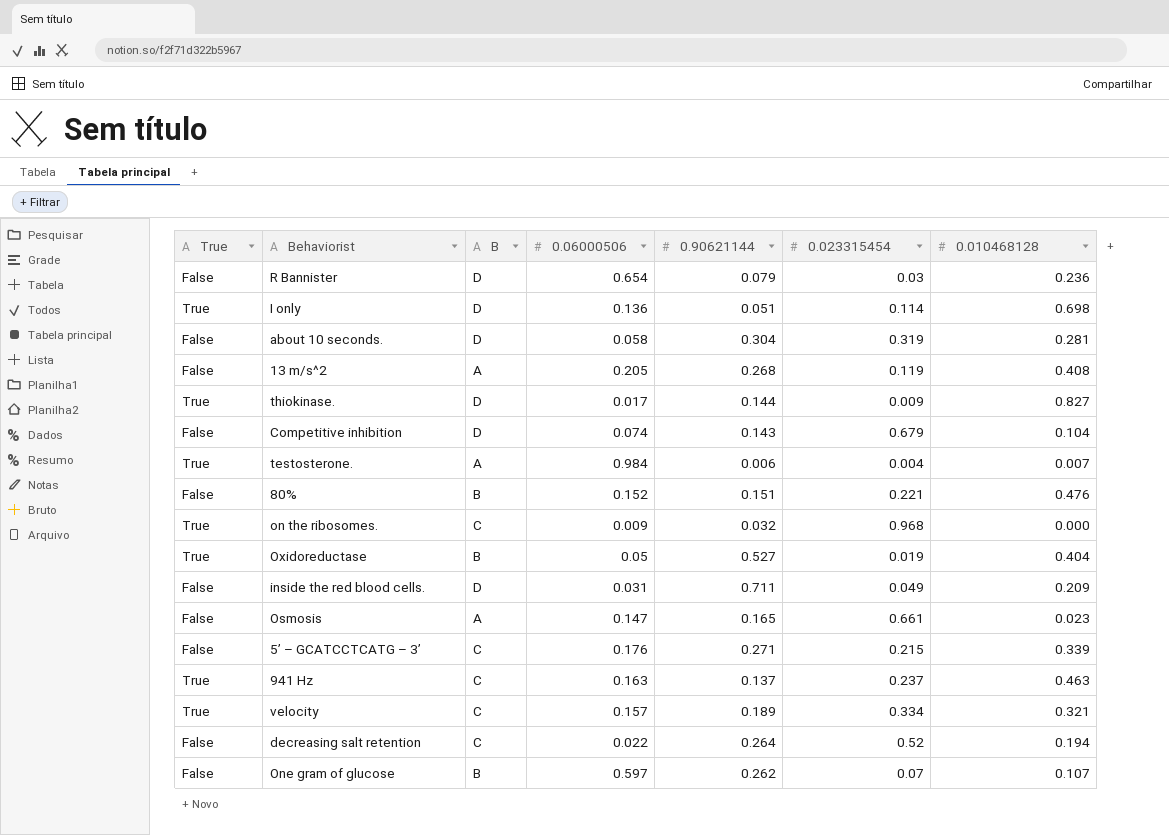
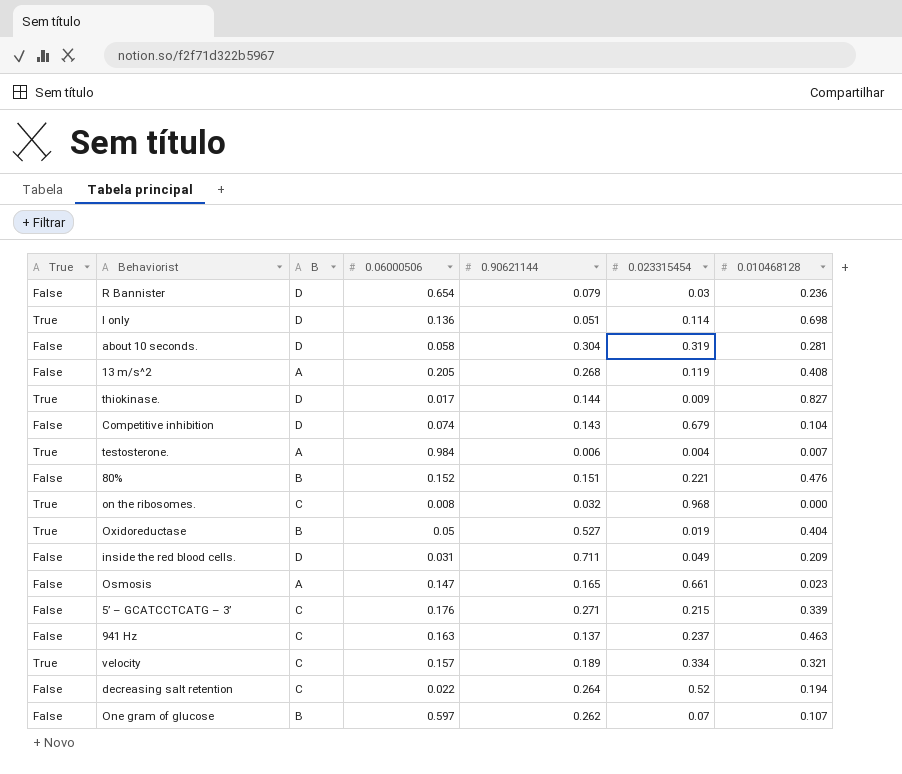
on the ribosomes. | 0.06000506: 0.009 -> 0.008
941 Hz | True: True -> False

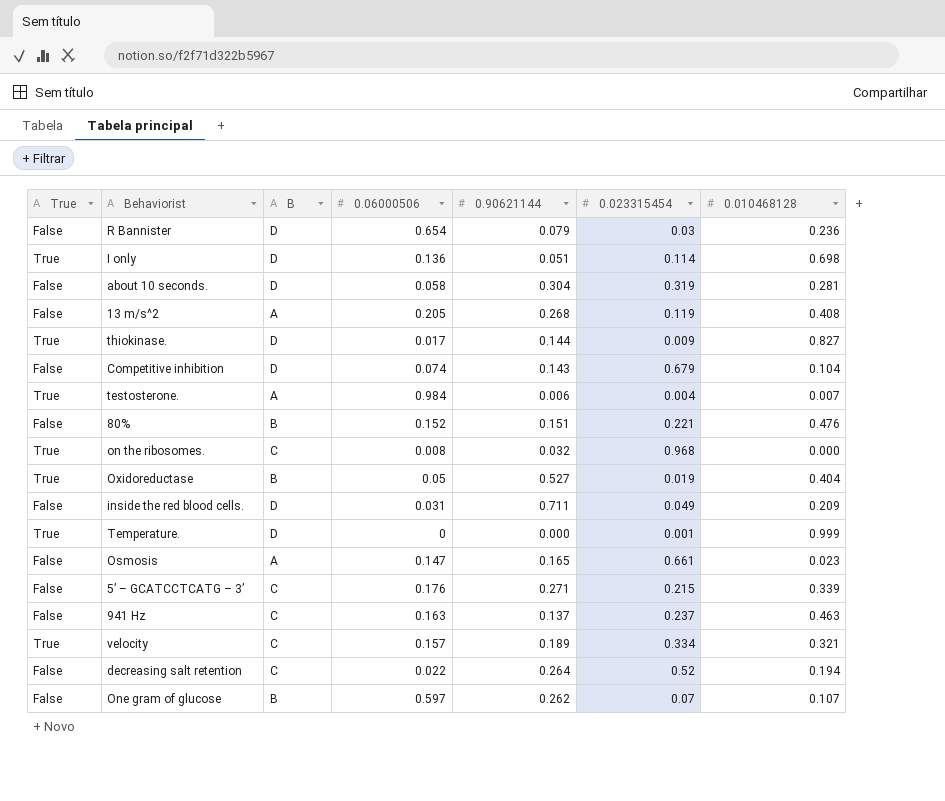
row Temperature.: none -> True | D | 0 | 0.000 | 0.001 | 0.999

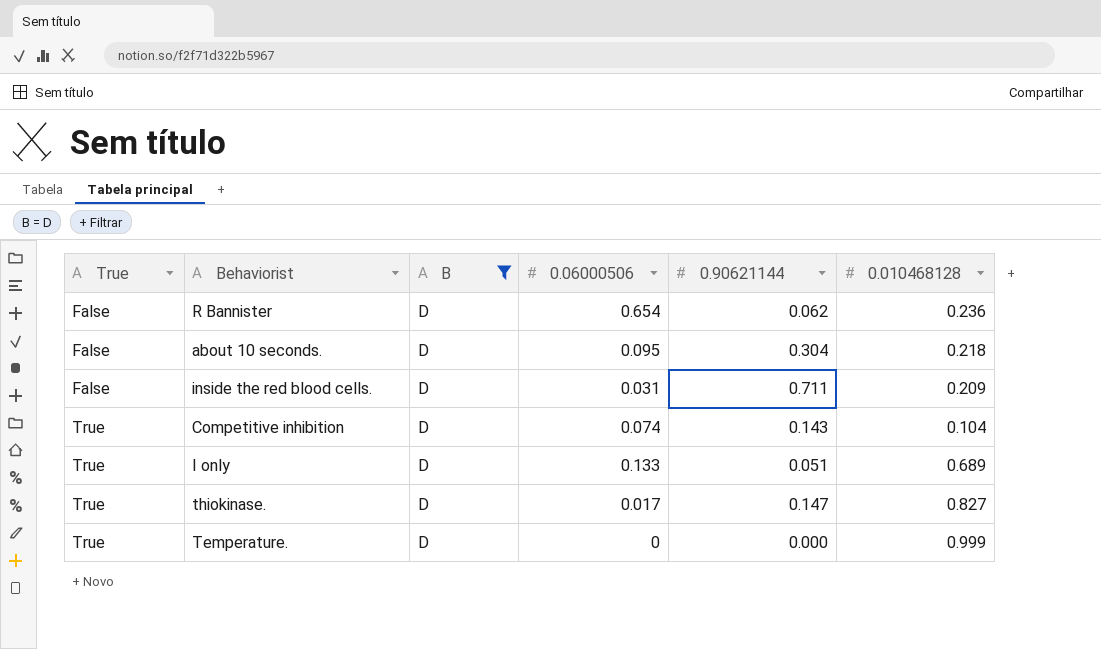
filter: none -> B = D
row order: none -> True ascending
column 0.023315454 | position: 6 -> none
R Bannister | 0.90621144: 0.079 -> 0.062
about 10 seconds. | 0.06000506: 0.058 -> 0.095
about 10 seconds. | 0.010468128: 0.281 -> 0.218
Competitive inhibition | True: False -> True
I only | 0.06000506: 0.136 -> 0.133
I only | 0.010468128: 0.698 -> 0.689
thiokinase. | 0.90621144: 0.144 -> 0.147

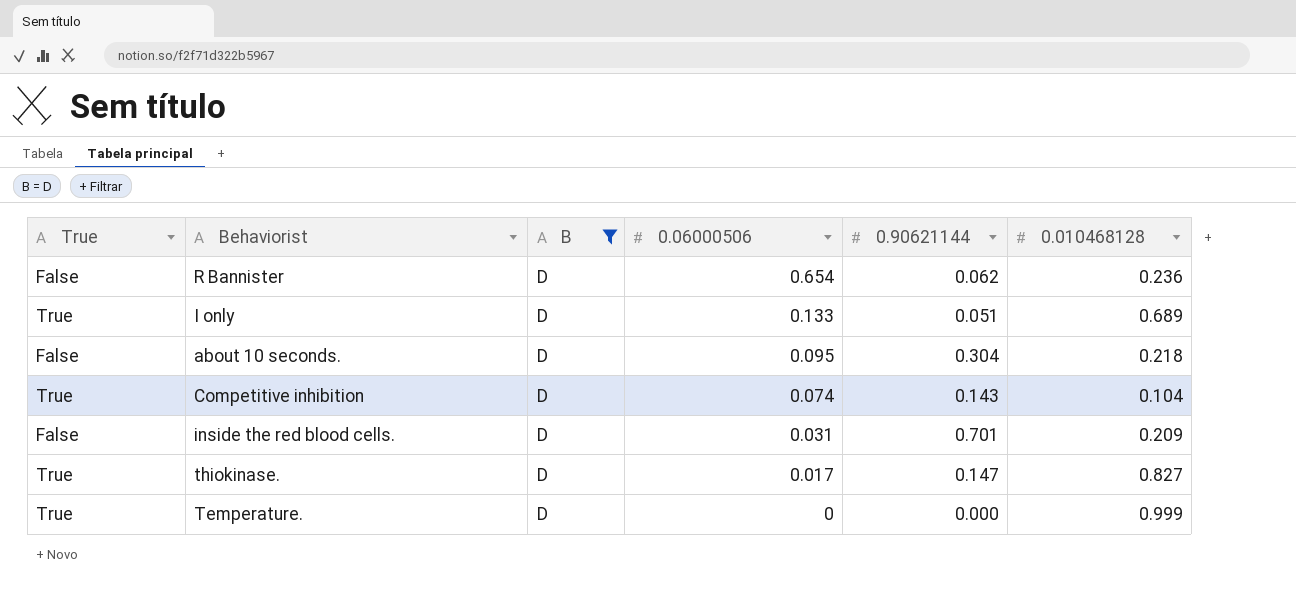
row order: True ascending -> 0.06000506 descending
inside the red blood cells. | 0.90621144: 0.711 -> 0.701

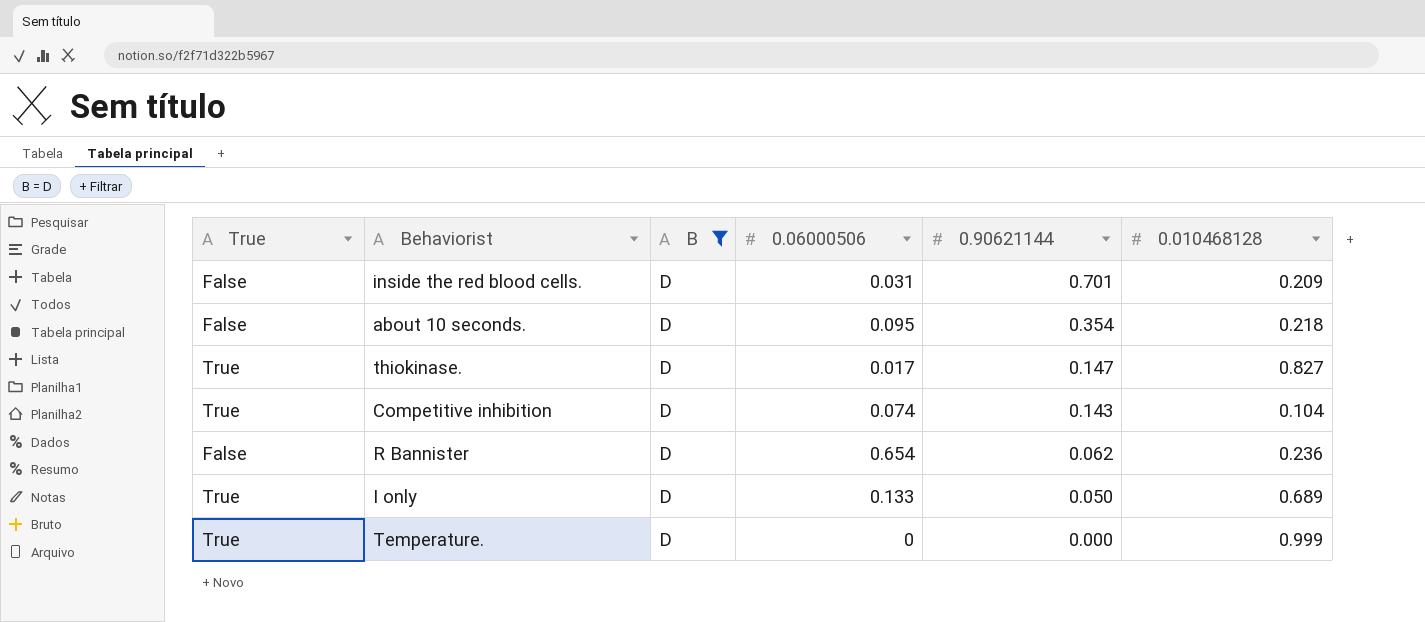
row order: 0.06000506 descending -> 0.90621144 descending
about 10 seconds. | 0.90621144: 0.304 -> 0.354
I only | 0.90621144: 0.051 -> 0.050

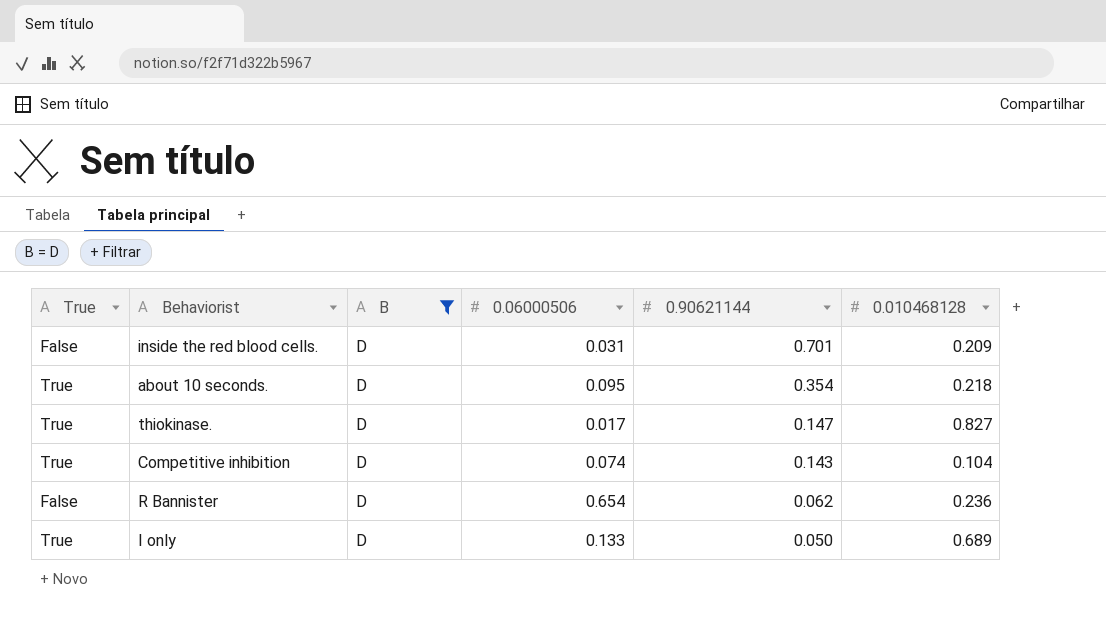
row Temperature.: True | D | 0 | 0.000 | 0.999 -> none
about 10 seconds. | True: False -> True

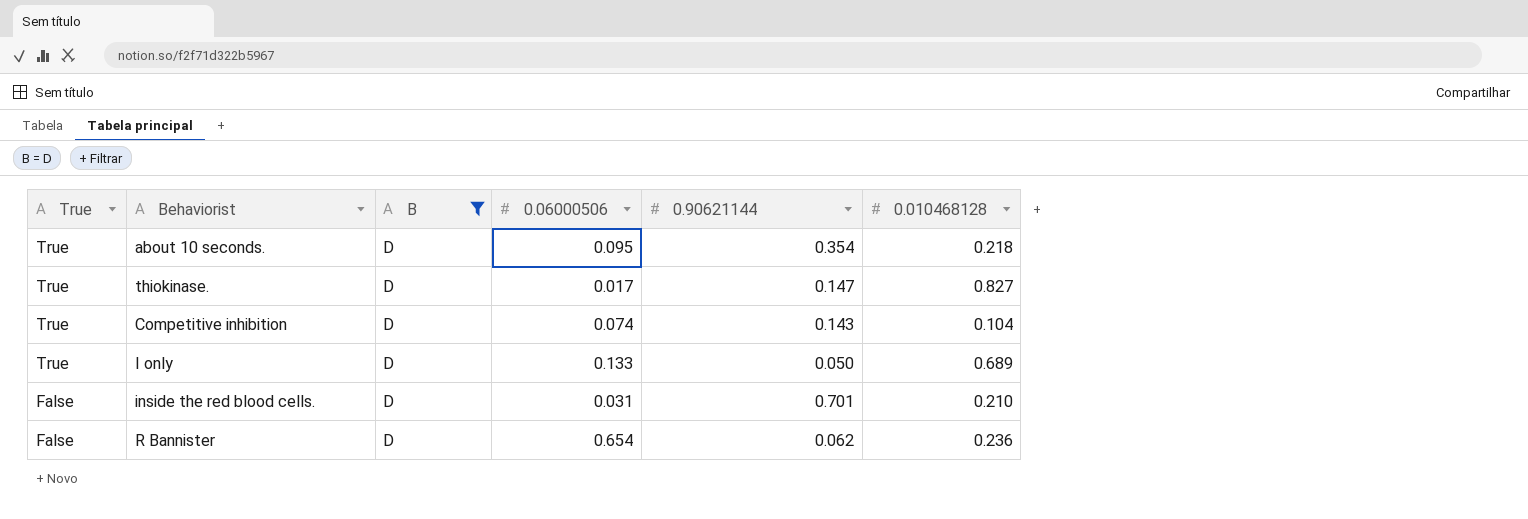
row order: 0.90621144 descending -> True descending
inside the red blood cells. | 0.010468128: 0.209 -> 0.210

